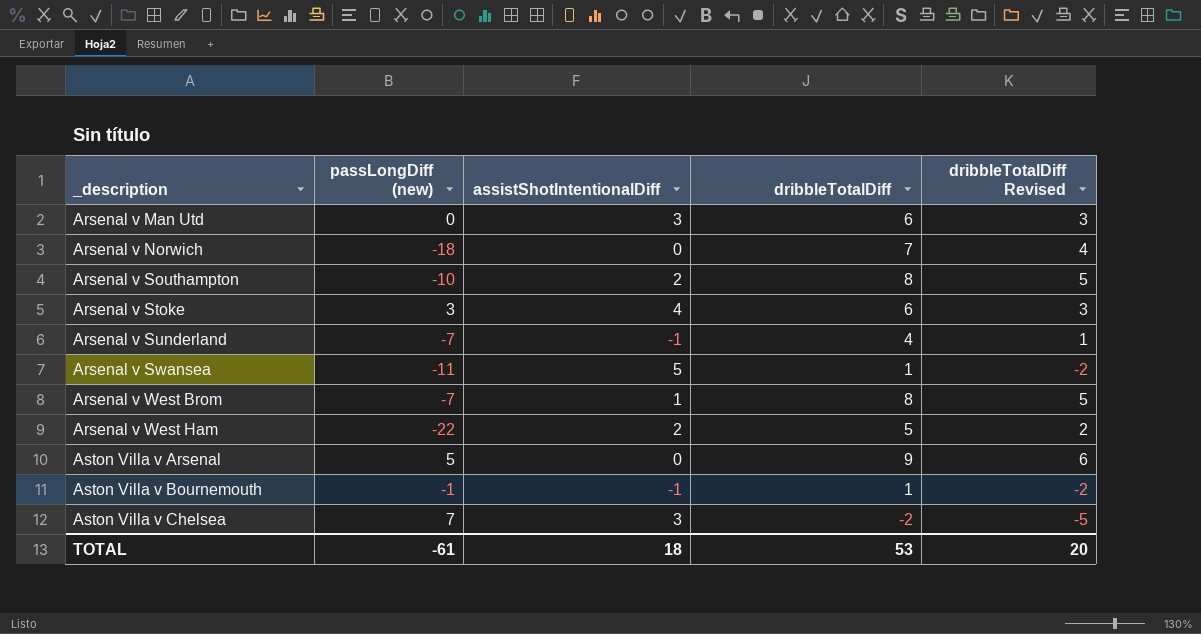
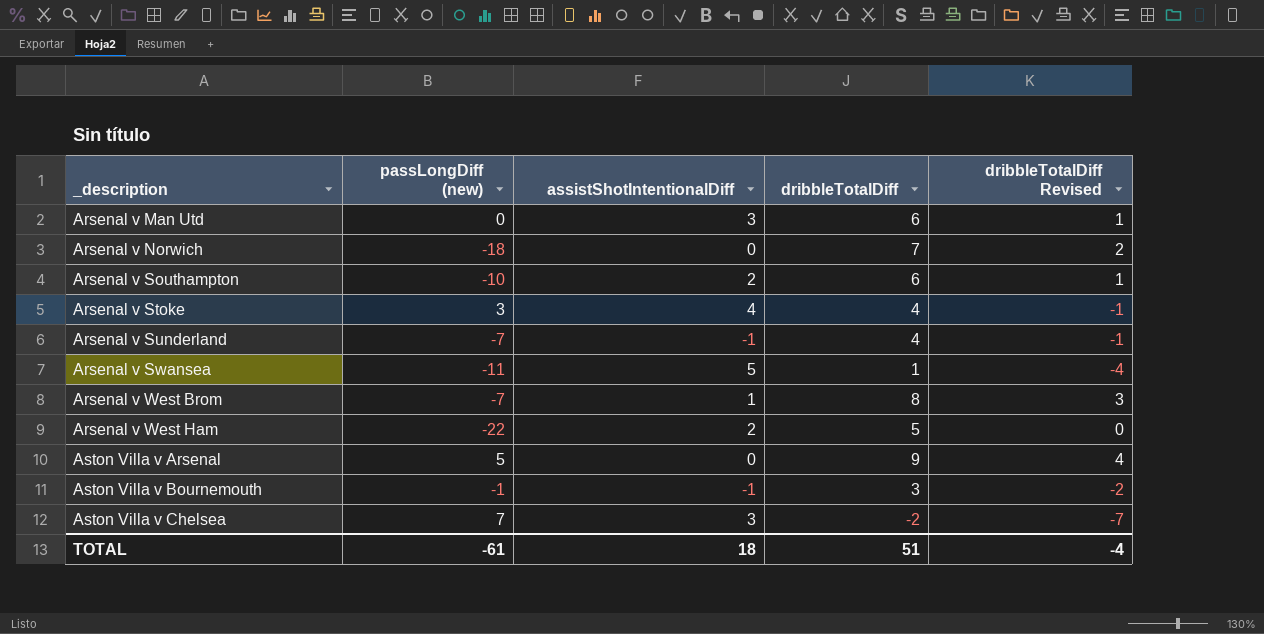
column dribbleTotalDiff Revised | formula: [dribbleTotalDiff] - 3 -> [dribbleTotalDiff] - 5
Arsenal v Southampton | dribbleTotalDiff: 8 -> 6
Arsenal v Stoke | dribbleTotalDiff: 6 -> 4
Aston Villa v Bournemouth | dribbleTotalDiff: 1 -> 3
TOTAL | dribbleTotalDiff: 53 -> 51
TOTAL | dribbleTotalDiff Revised: 20 -> -4

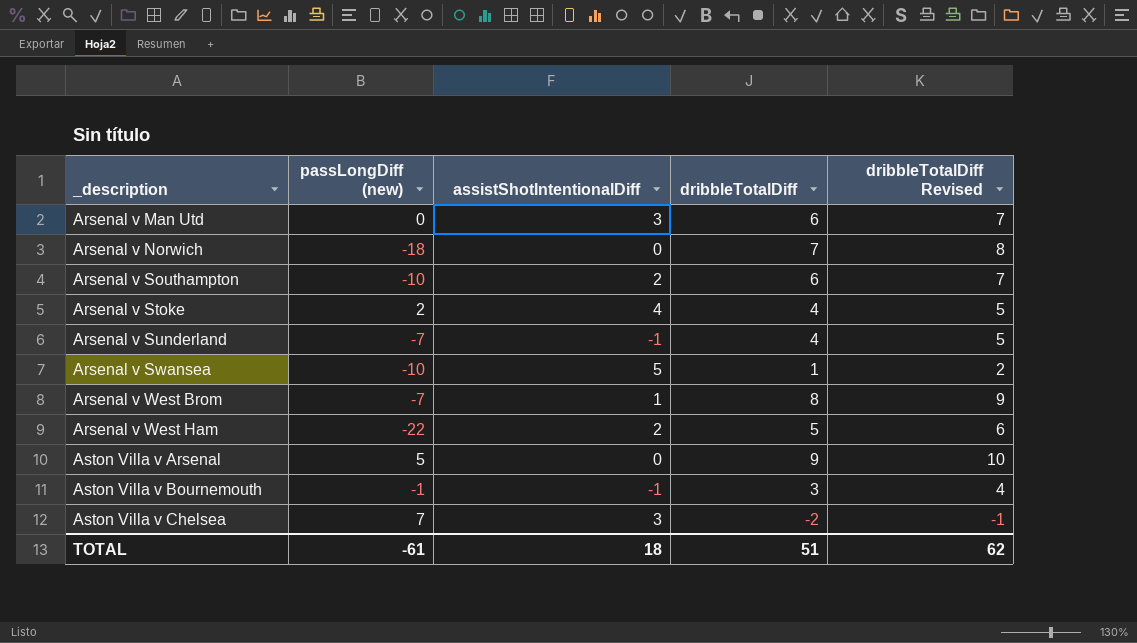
column dribbleTotalDiff Revised | formula: [dribbleTotalDiff] - 5 -> [dribbleTotalDiff] + 1
Arsenal v Stoke | passLongDiff (new): 3 -> 2
Arsenal v Swansea | passLongDiff (new): -11 -> -10
TOTAL | dribbleTotalDiff Revised: -4 -> 62

